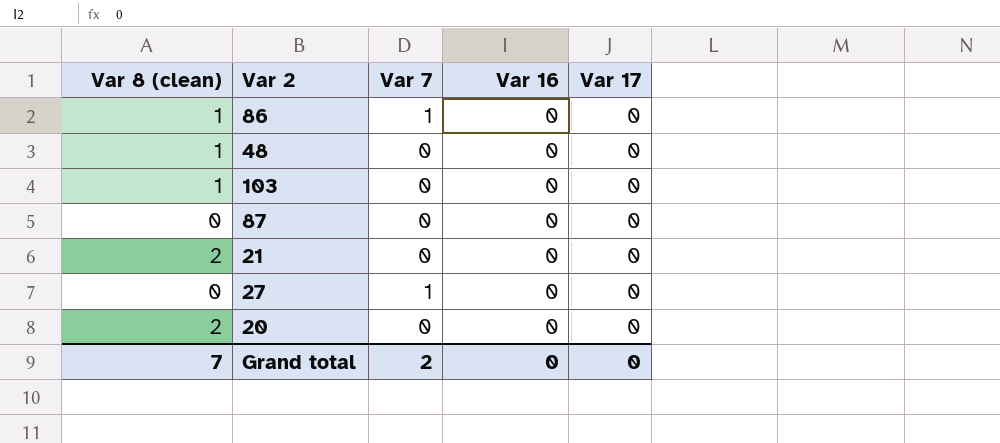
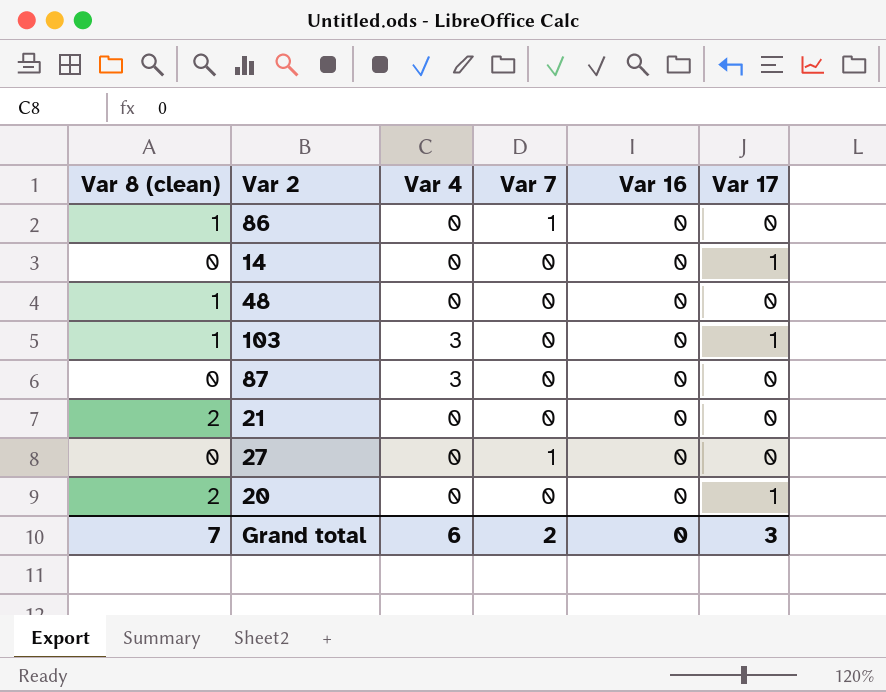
column Var 4 | position: none -> 3
row 14: none -> 0 | 0 | 0 | 0 | 1
103 | Var 17: 0 -> 1
20 | Var 17: 0 -> 1
Grand total | Var 17: 0 -> 3

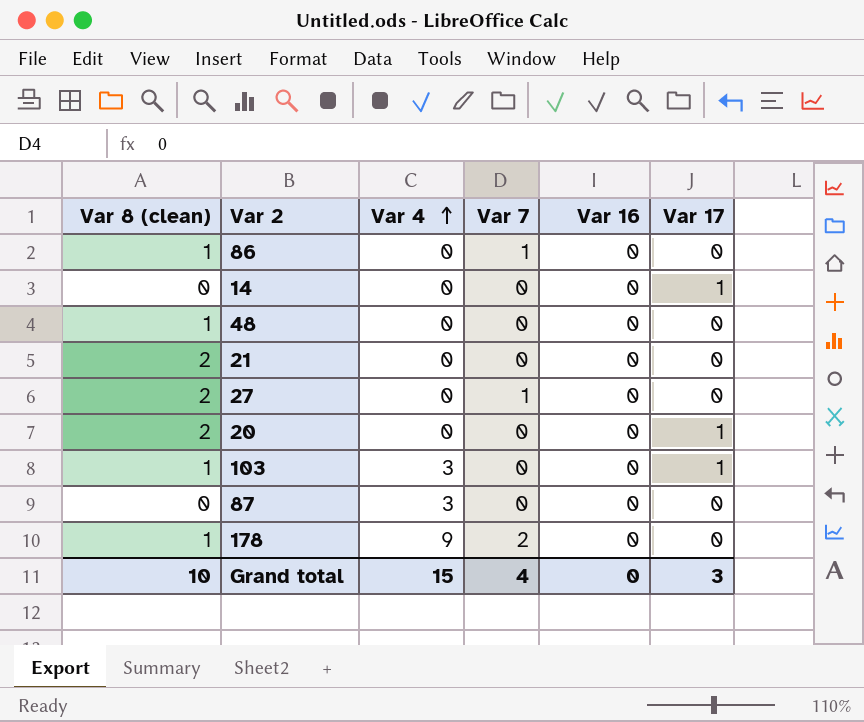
row order: none -> Var 4 ascending
27 | Var 8 (clean): 0 -> 2
row 178: none -> 1 | 9 | 2 | 0 | 0
Grand total | Var 8 (clean): 7 -> 10
Grand total | Var 4: 6 -> 15
Grand total | Var 7: 2 -> 4

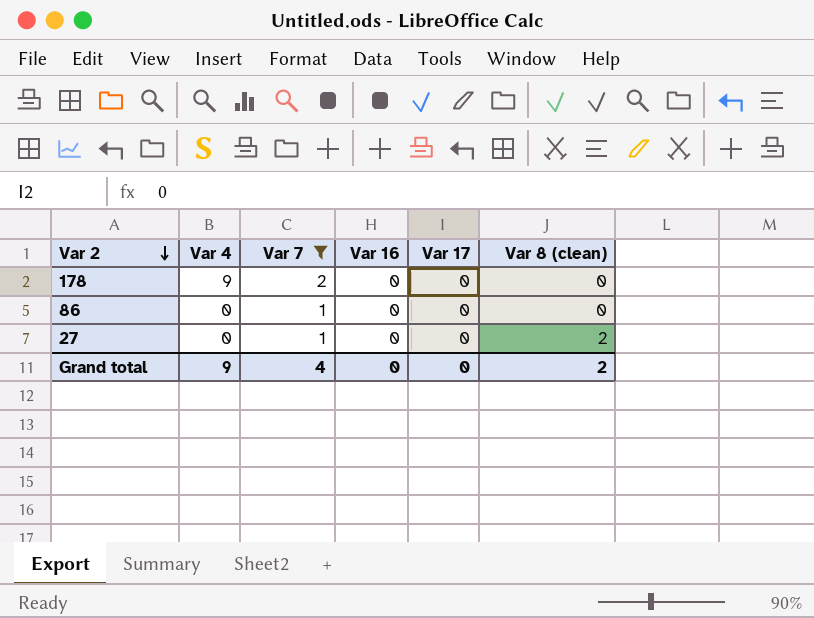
filter: none -> Var 7 != 0
row order: Var 4 ascending -> Var 2 descending
column Var 8 (clean) | position: 1 -> 6
178 | Var 8 (clean): 1 -> 0
86 | Var 8 (clean): 1 -> 0
Grand total | Var 4: 15 -> 9
Grand total | Var 17: 3 -> 0
Grand total | Var 8 (clean): 10 -> 2

